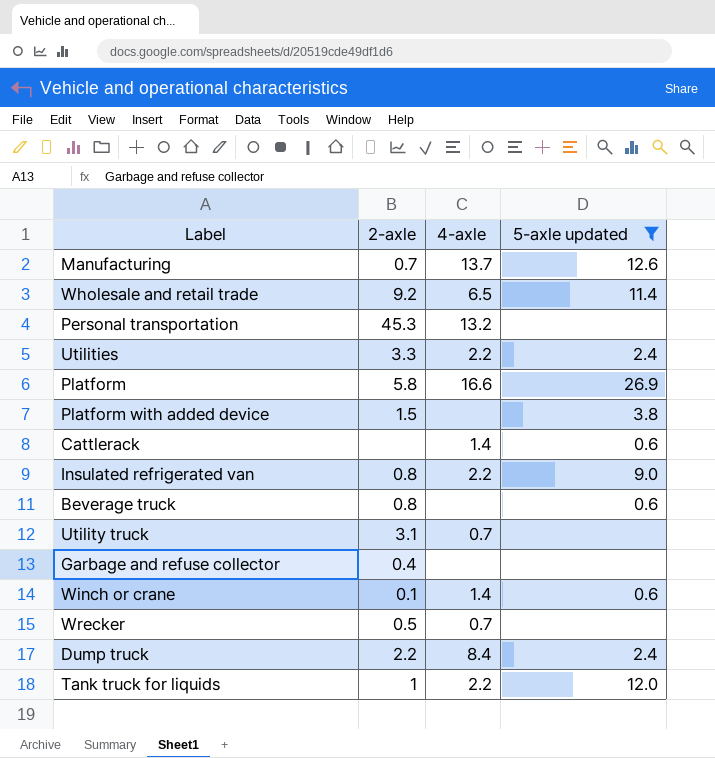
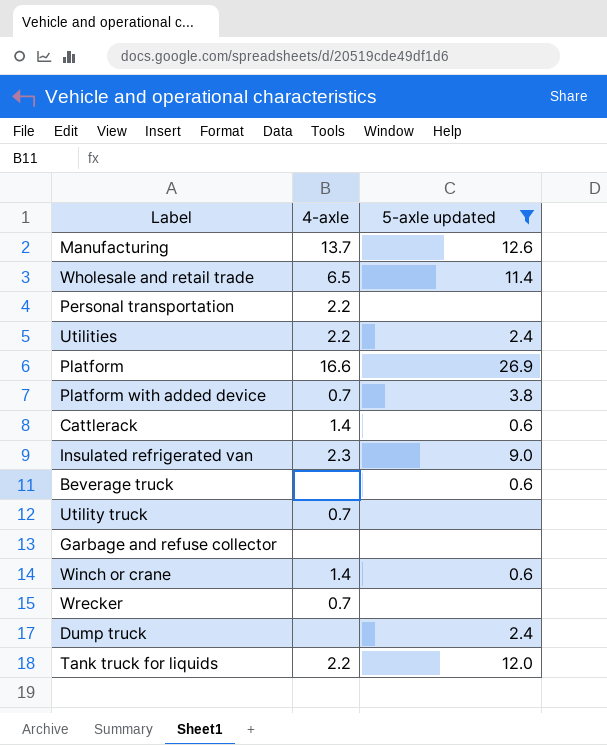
column 2-axle | position: 2 -> none
Personal transportation | 4-axle: 13.2 -> 2.2
Platform with added device | 4-axle: none -> 0.7
Insulated refrigerated van | 4-axle: 2.2 -> 2.3
Dump truck | 4-axle: 8.4 -> none

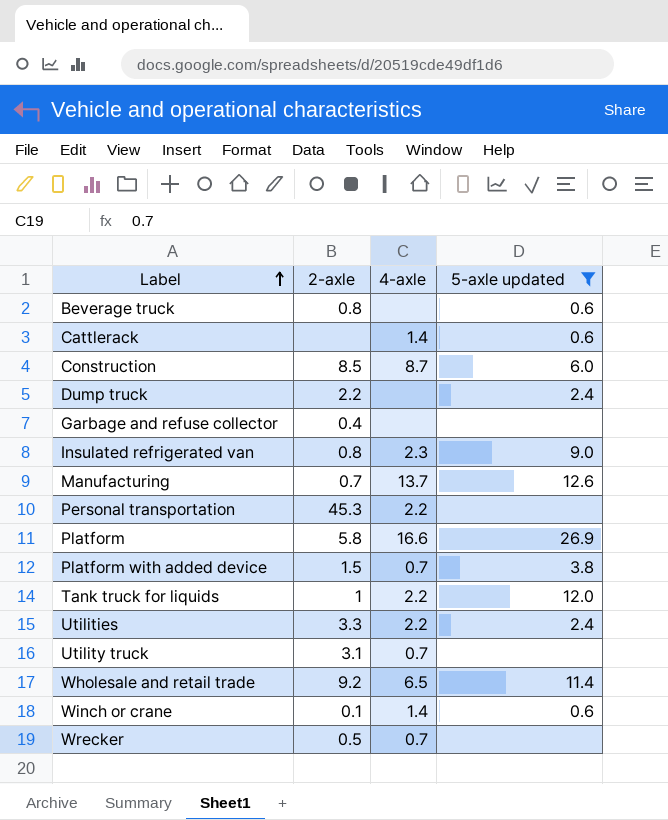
row order: none -> Label ascending
column 2-axle | position: none -> 2
row Construction: none -> 8.5 | 8.7 | 6.0

